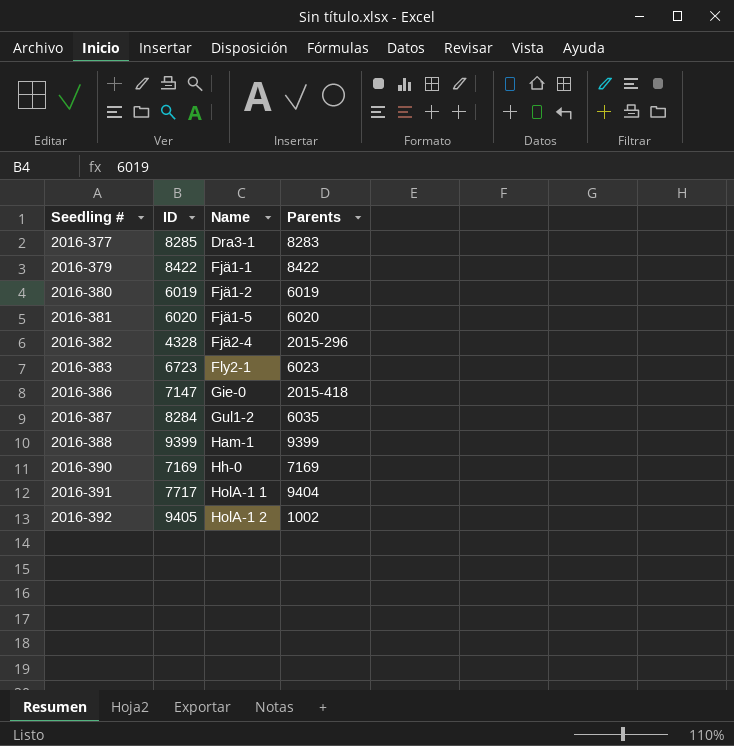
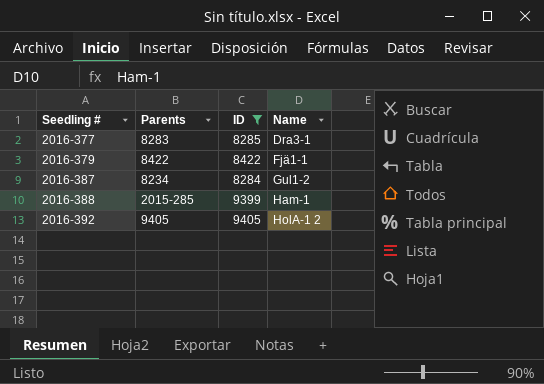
filter: none -> ID >= 8284
column Parents | position: 4 -> 2
2016-387 | Parents: 6035 -> 8234
2016-388 | Parents: 9399 -> 2015-285
2016-392 | Parents: 1002 -> 9405

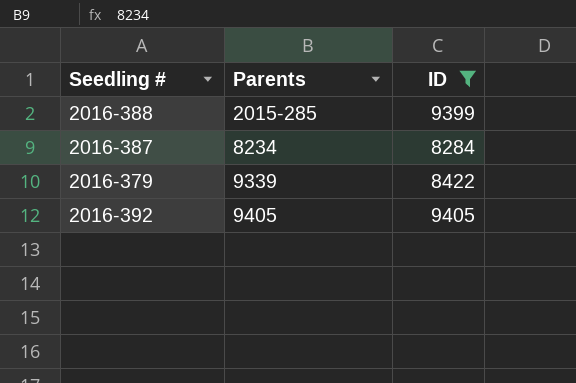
row order: Seedling # ascending -> Parents ascending
column Name | position: 4 -> none
row 2016-377: 8283 | 8285 | Dra3-1 -> none
2016-379 | Parents: 8422 -> 9339

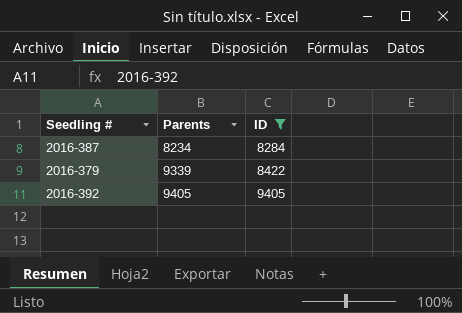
row 2016-388: 2015-285 | 9399 -> none

